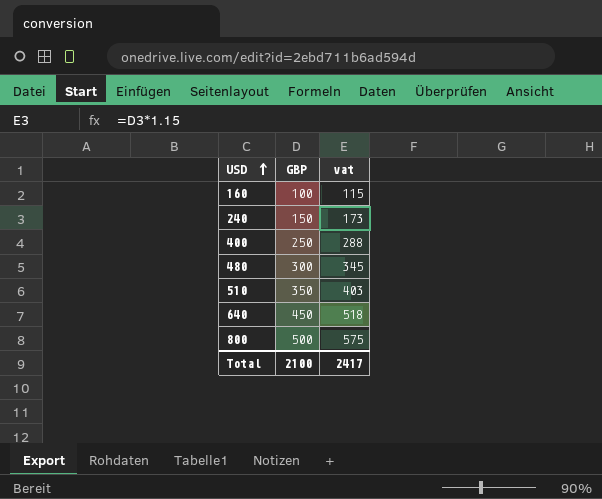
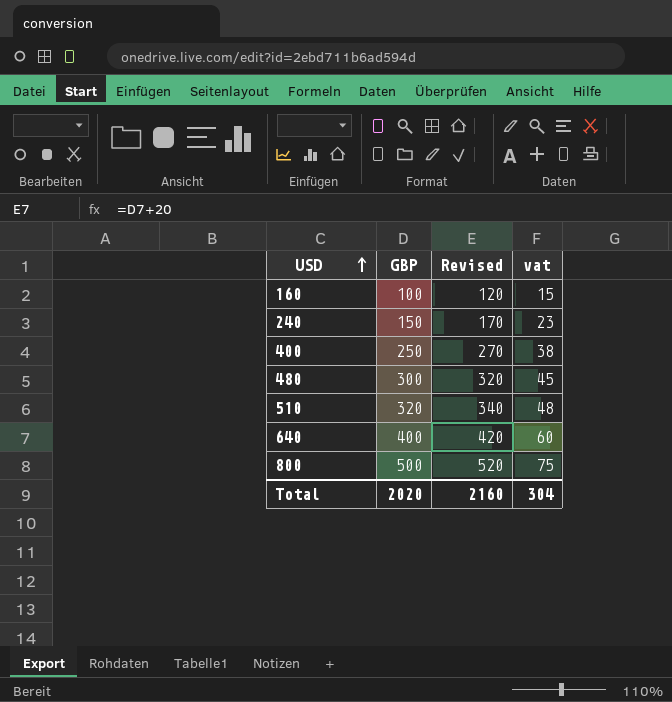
column Revised | formula: none -> [GBP] + 20
column vat | formula: [GBP] * 1.15 -> [GBP] * 0.15
510 | GBP: 350 -> 320
640 | GBP: 450 -> 400
Total | GBP: 2100 -> 2020
Total | vat: 2417 -> 304

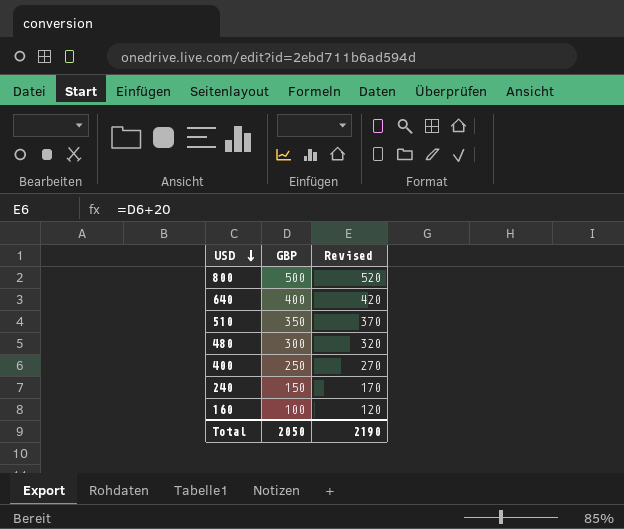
row order: USD ascending -> USD descending
column vat | formula: [GBP] * 0.15 -> none
510 | GBP: 320 -> 350
510 | Revised: 340 -> 370
Total | GBP: 2020 -> 2050
Total | Revised: 2160 -> 2190

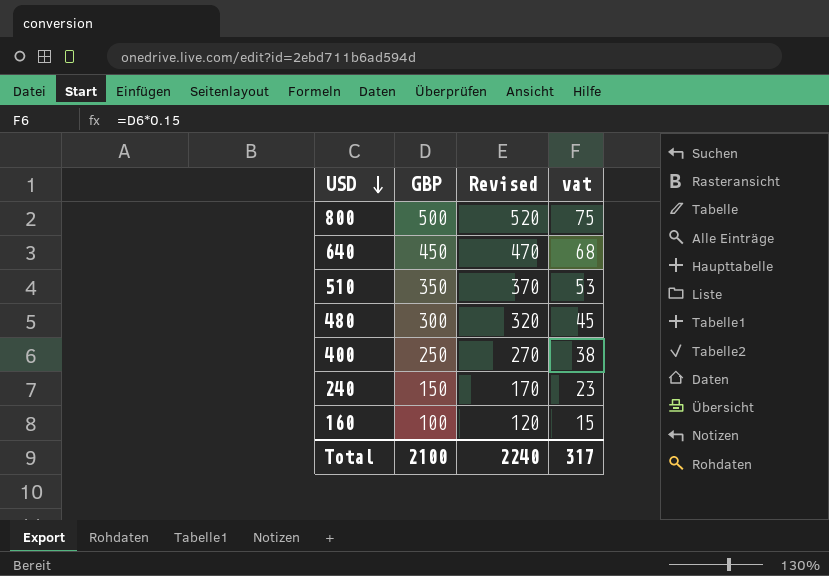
column vat | formula: none -> [GBP] * 0.15
640 | GBP: 400 -> 450
640 | Revised: 420 -> 470
Total | GBP: 2050 -> 2100
Total | Revised: 2190 -> 2240

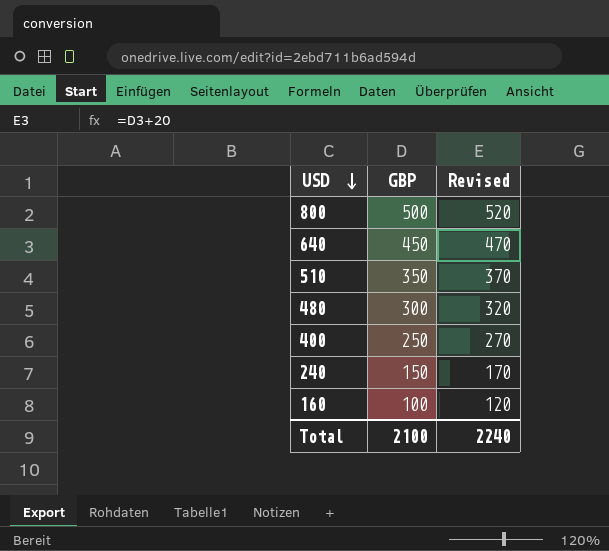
column vat | formula: [GBP] * 0.15 -> none

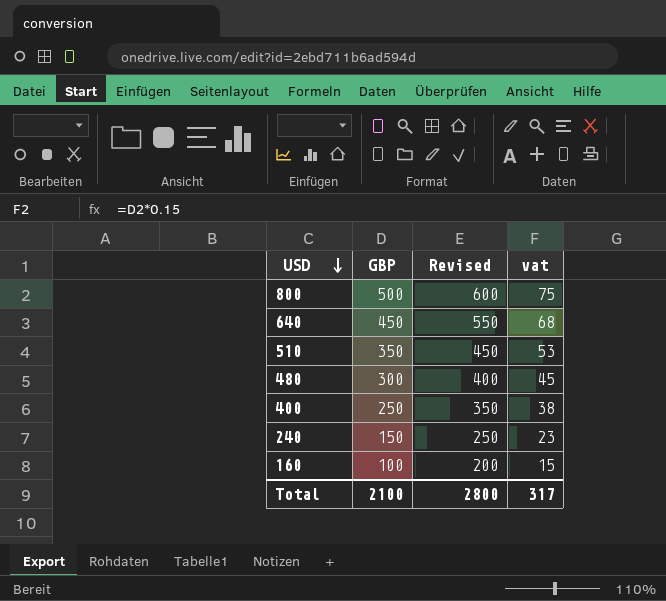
column Revised | formula: [GBP] + 20 -> [GBP] + 100
column vat | formula: none -> [GBP] * 0.15
Total | Revised: 2240 -> 2800

